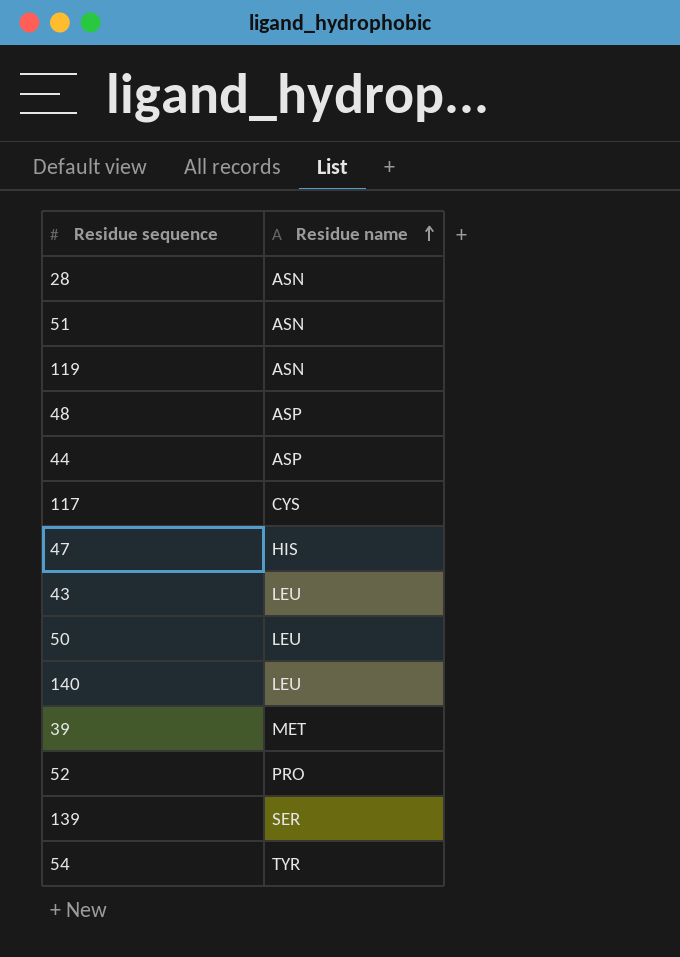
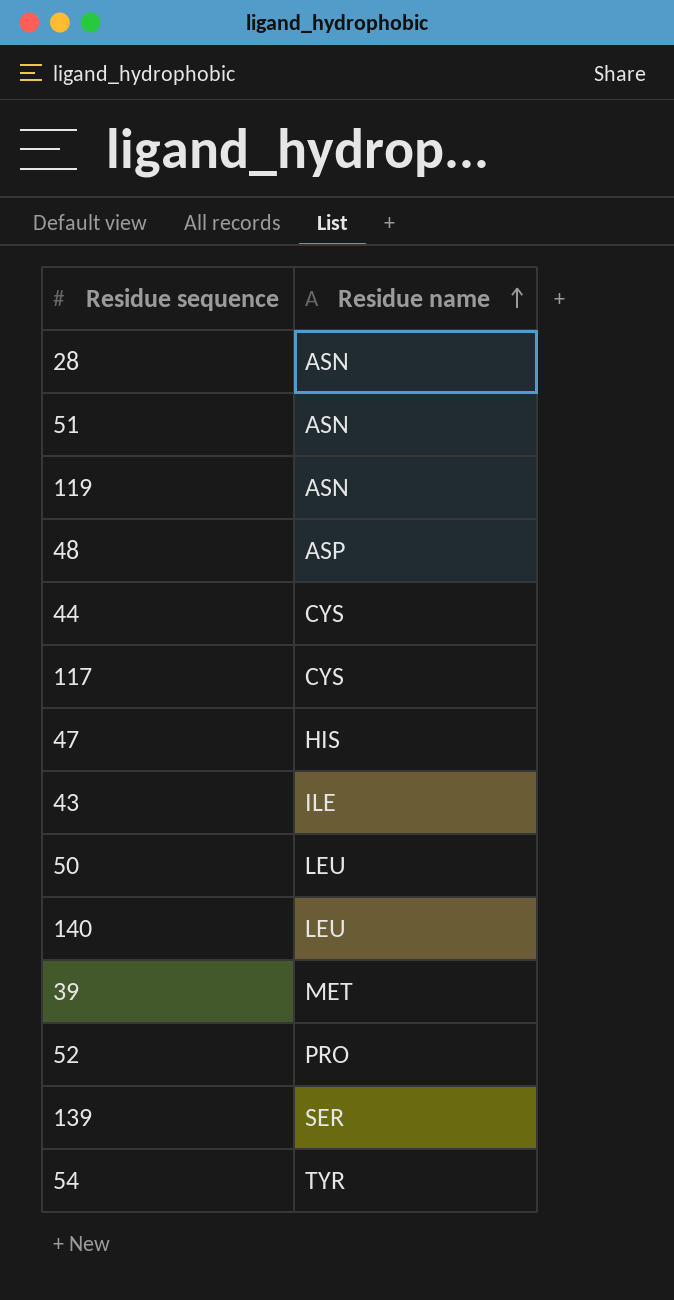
44 | Residue name: ASP -> CYS
43 | Residue name: LEU -> ILE

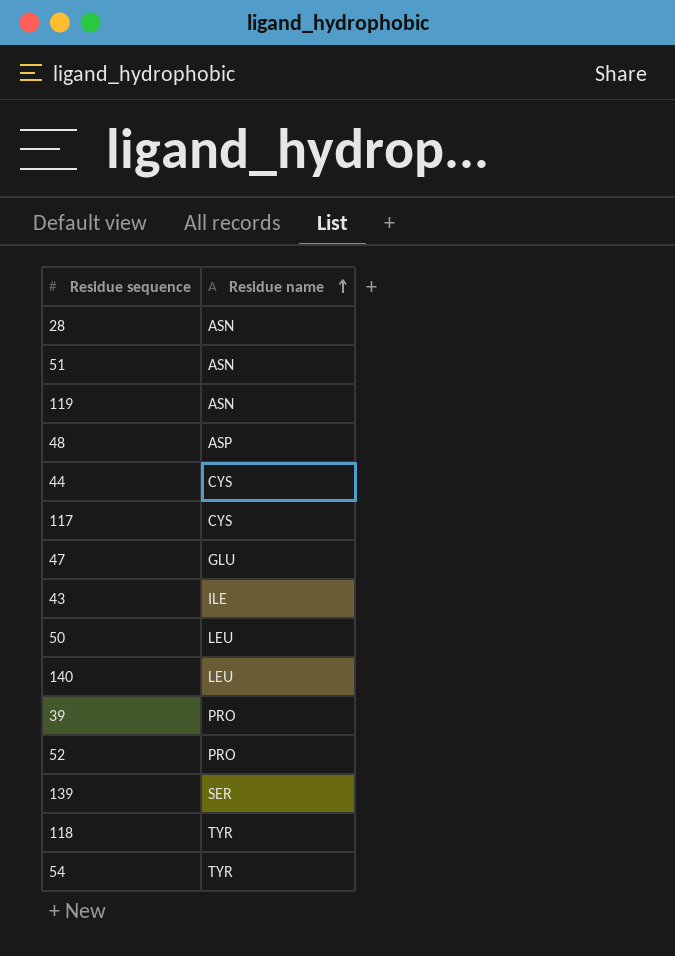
47 | Residue name: HIS -> GLU
39 | Residue name: MET -> PRO
row 118: none -> TYR

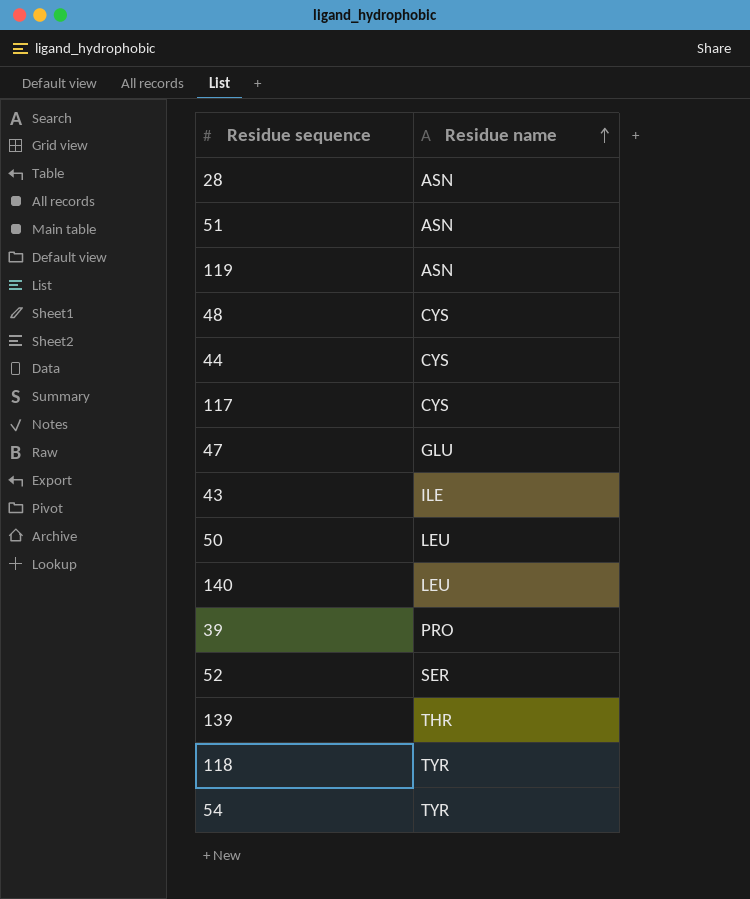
48 | Residue name: ASP -> CYS
52 | Residue name: PRO -> SER
139 | Residue name: SER -> THR

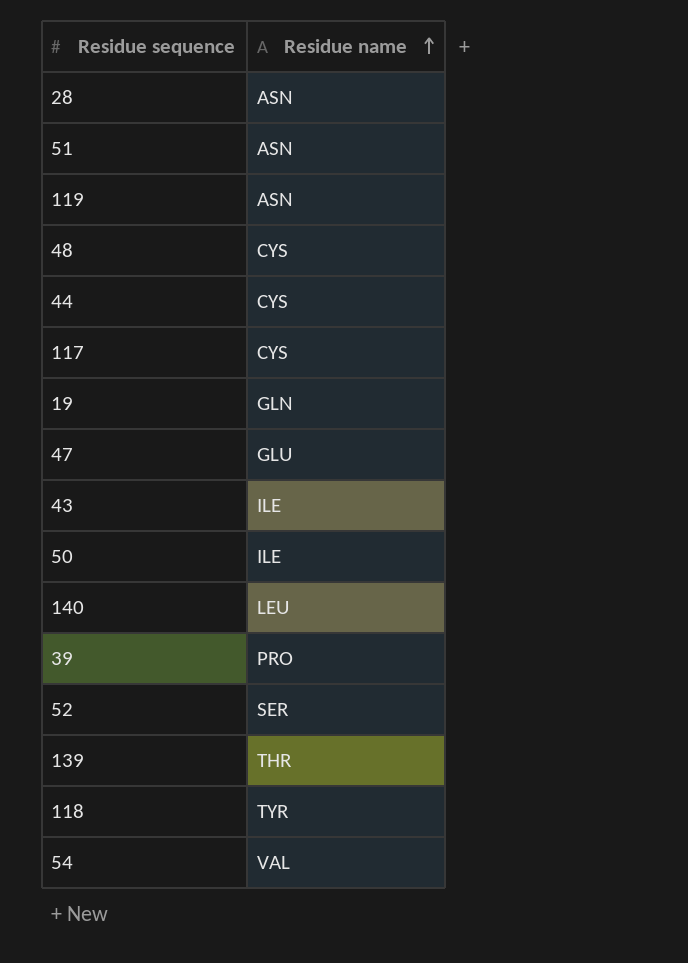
row 19: none -> GLN
50 | Residue name: LEU -> ILE
54 | Residue name: TYR -> VAL

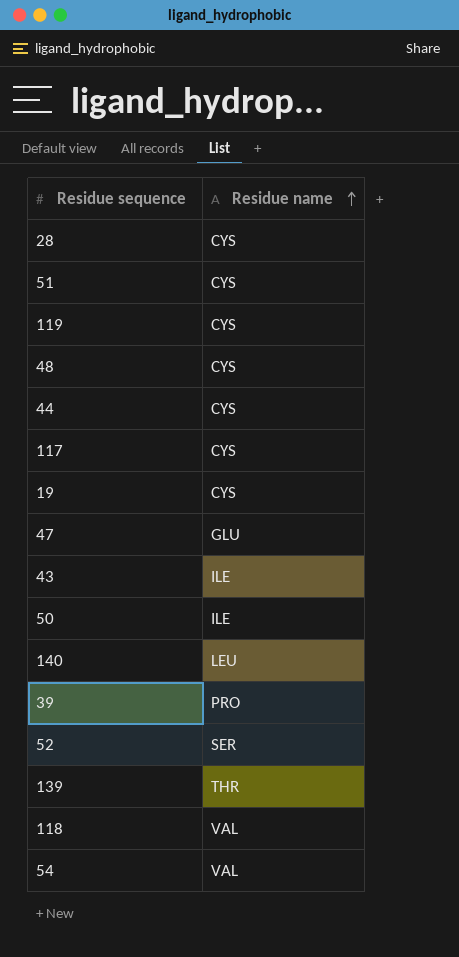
28 | Residue name: ASN -> CYS
51 | Residue name: ASN -> CYS
119 | Residue name: ASN -> CYS
19 | Residue name: GLN -> CYS
118 | Residue name: TYR -> VAL

